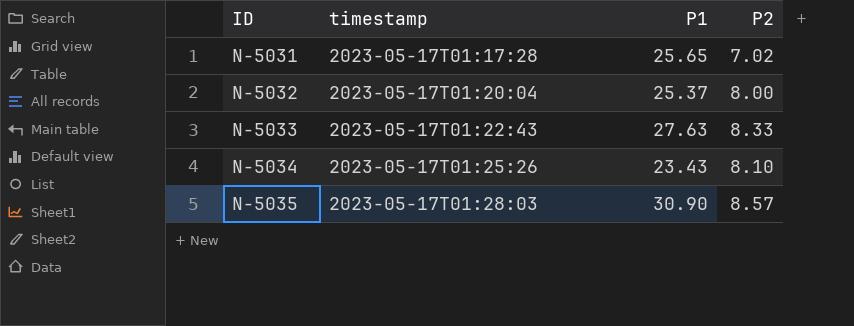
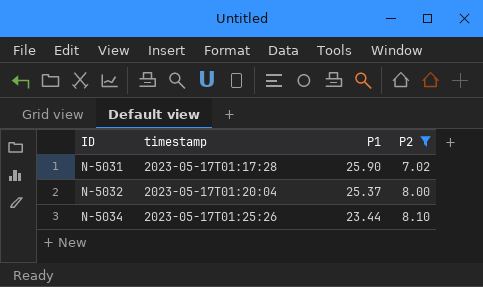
filter: none -> P2 <= 8.10
N-5031 | P1: 25.65 -> 25.90
N-5034 | P1: 23.43 -> 23.44

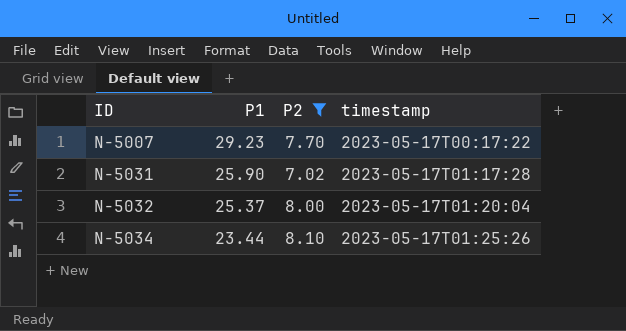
column timestamp | position: 2 -> 4
row N-5007: none -> 29.23 | 7.70 | 2023-05-17T00:17:22

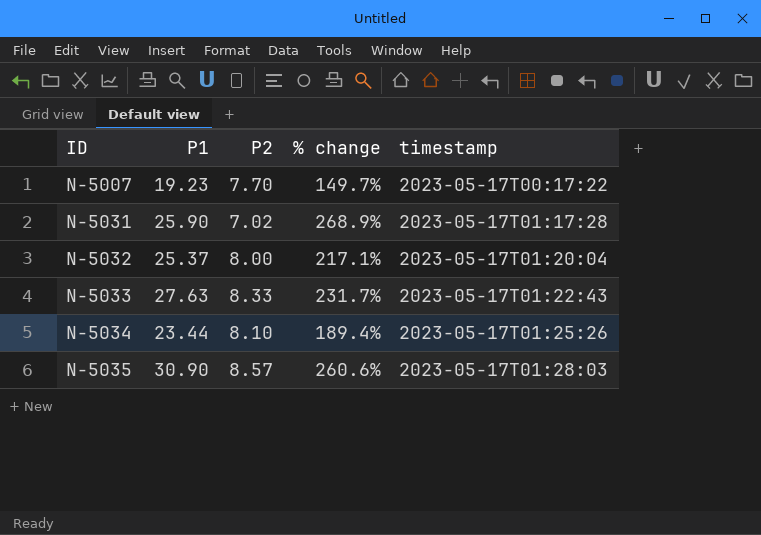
filter: P2 <= 8.10 -> none
column % change | formula: none -> ([P1] - [P2]) / [P2]
N-5007 | P1: 29.23 -> 19.23

